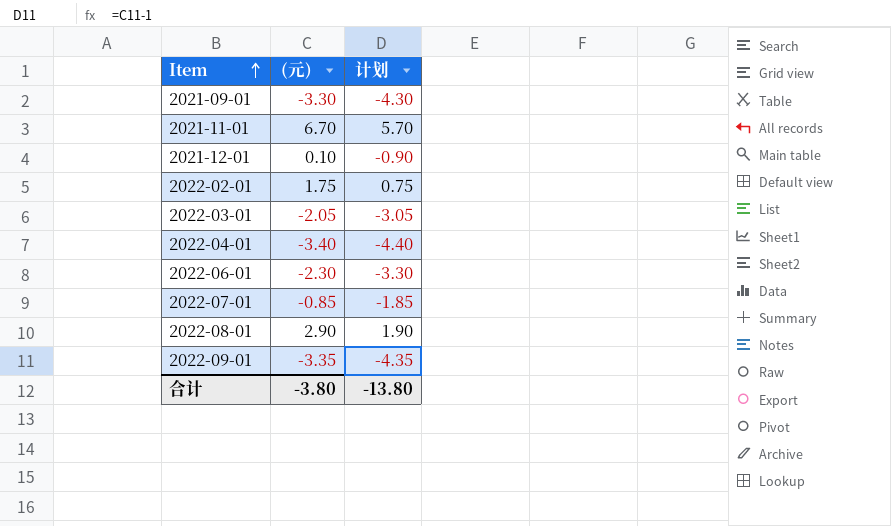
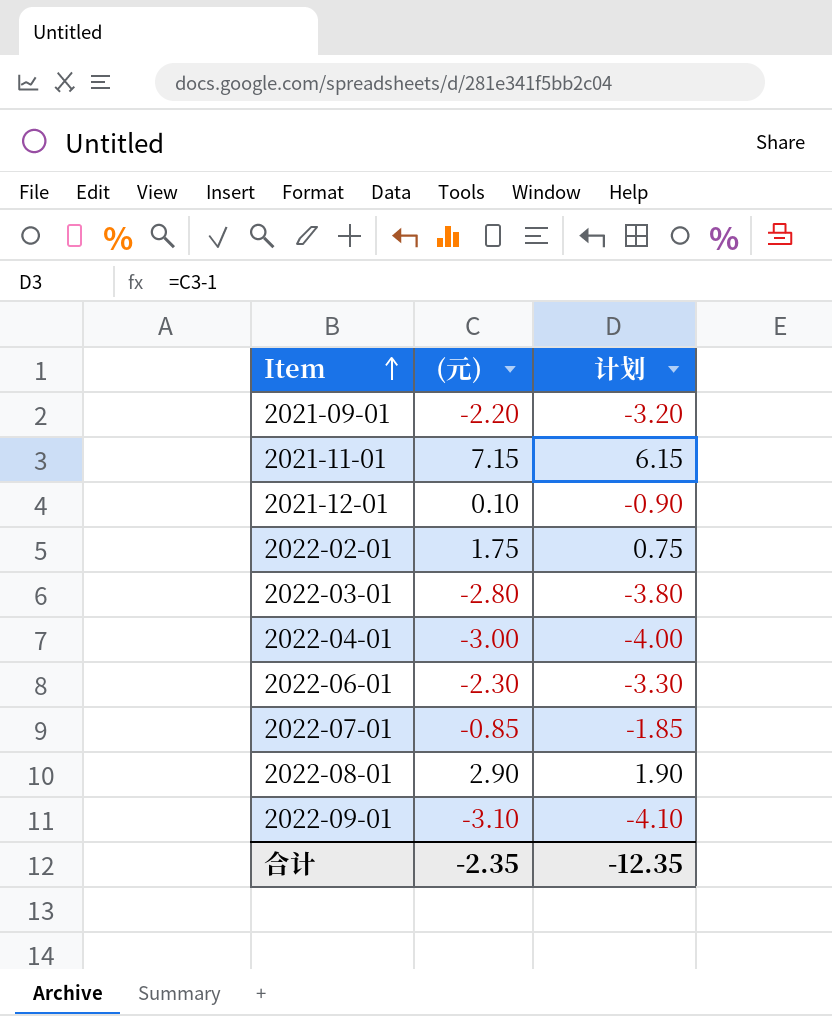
2021-09-01 | (元): -3.30 -> -2.20
2021-09-01 | 计划: -4.30 -> -3.20
2021-11-01 | (元): 6.70 -> 7.15
2021-11-01 | 计划: 5.70 -> 6.15
2022-03-01 | (元): -2.05 -> -2.80
2022-03-01 | 计划: -3.05 -> -3.80
2022-04-01 | (元): -3.40 -> -3.00
2022-04-01 | 计划: -4.40 -> -4.00
2022-09-01 | (元): -3.35 -> -3.10
2022-09-01 | 计划: -4.35 -> -4.10
合计 | (元): -3.80 -> -2.35
合计 | 计划: -13.80 -> -12.35

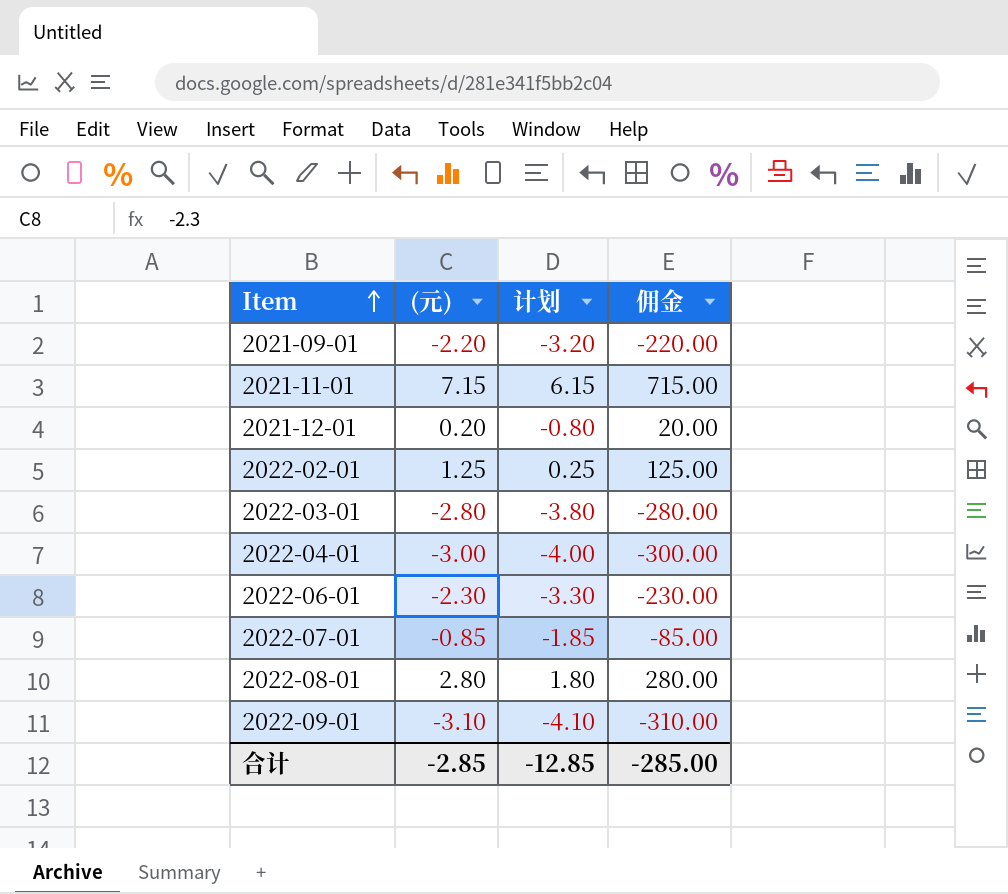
column 佣金 | formula: none -> [(元)] * 100
2021-12-01 | (元): 0.10 -> 0.20
2021-12-01 | 计划: -0.90 -> -0.80
2022-02-01 | (元): 1.75 -> 1.25
2022-02-01 | 计划: 0.75 -> 0.25
2022-08-01 | (元): 2.90 -> 2.80
2022-08-01 | 计划: 1.90 -> 1.80
合计 | (元): -2.35 -> -2.85
合计 | 计划: -12.35 -> -12.85

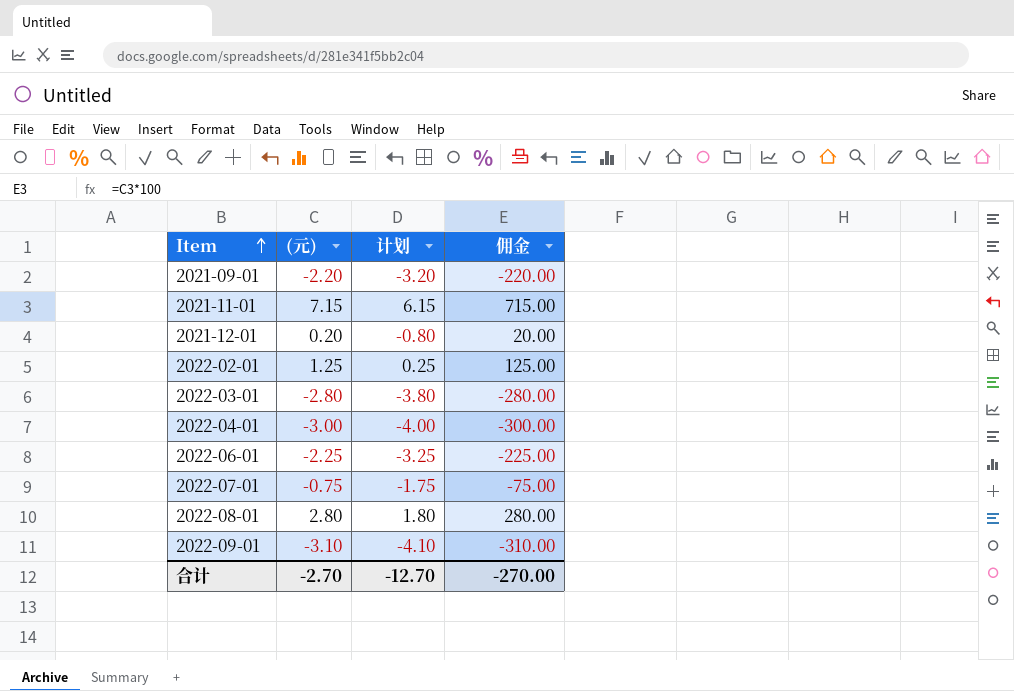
2022-06-01 | (元): -2.30 -> -2.25
2022-06-01 | 计划: -3.30 -> -3.25
2022-06-01 | 佣金: -230.00 -> -225.00
2022-07-01 | (元): -0.85 -> -0.75
2022-07-01 | 计划: -1.85 -> -1.75
2022-07-01 | 佣金: -85.00 -> -75.00
合计 | (元): -2.85 -> -2.70
合计 | 计划: -12.85 -> -12.70
合计 | 佣金: -285.00 -> -270.00

